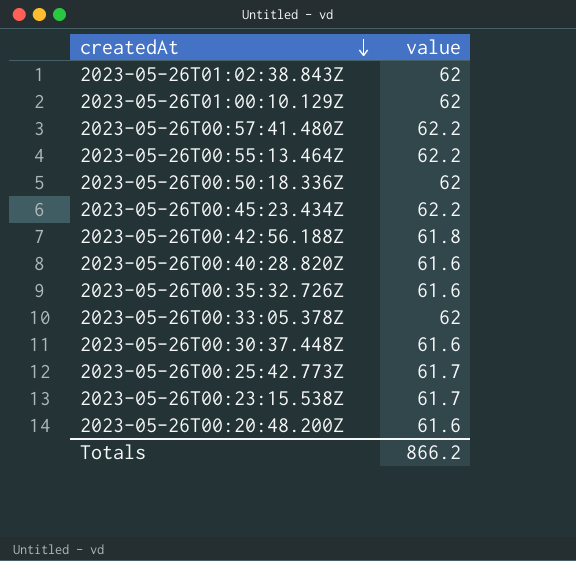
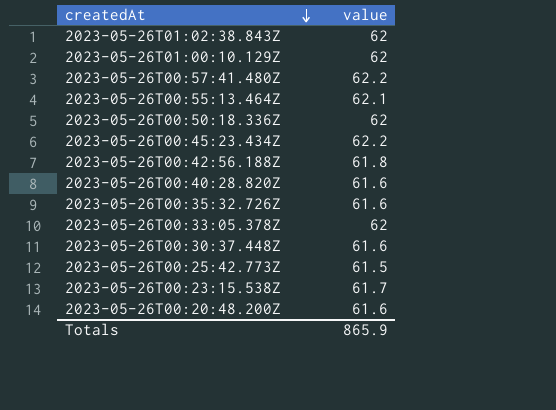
2023-05-26T00:55:13.464Z | value: 62.2 -> 62.1
2023-05-26T00:25:42.773Z | value: 61.7 -> 61.5
Totals | value: 866.2 -> 865.9

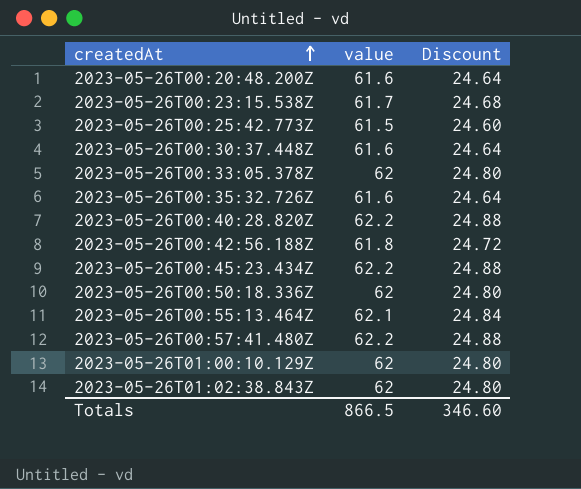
row order: createdAt descending -> createdAt ascending
column Discount | formula: none -> [value] * 0.4
2023-05-26T00:40:28.820Z | value: 61.6 -> 62.2
Totals | value: 865.9 -> 866.5

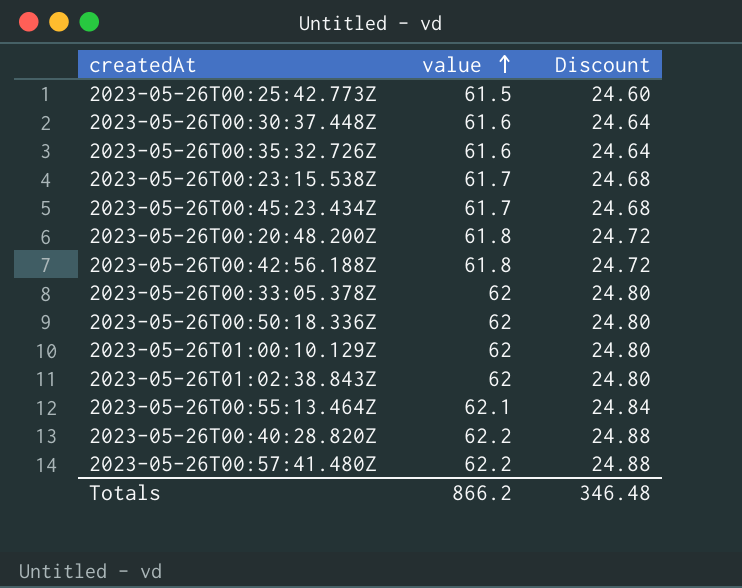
row order: createdAt ascending -> value ascending
2023-05-26T00:45:23.434Z | value: 62.2 -> 61.7
2023-05-26T00:45:23.434Z | Discount: 24.88 -> 24.68
2023-05-26T00:20:48.200Z | value: 61.6 -> 61.8
2023-05-26T00:20:48.200Z | Discount: 24.64 -> 24.72
Totals | value: 866.5 -> 866.2
Totals | Discount: 346.60 -> 346.48

